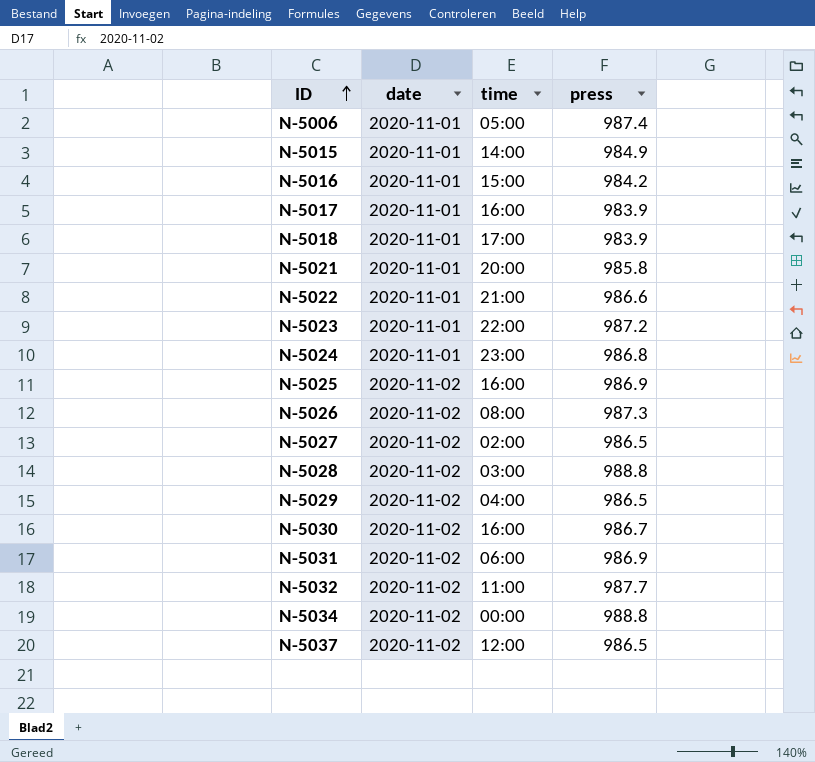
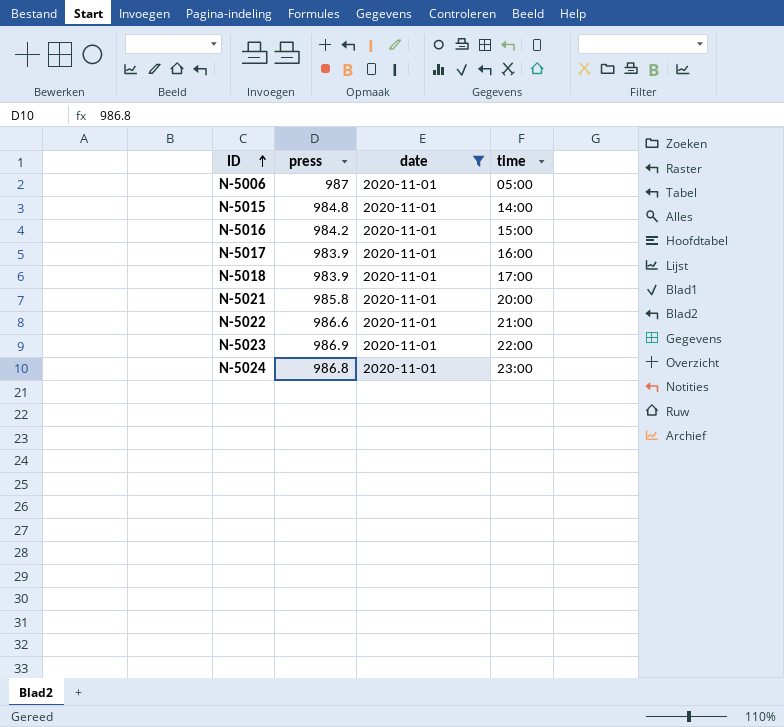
filter: none -> date = 2020-11-01
column press | position: 4 -> 2
N-5006 | press: 987.4 -> 987
N-5015 | press: 984.9 -> 984.8
N-5023 | press: 987.2 -> 986.9

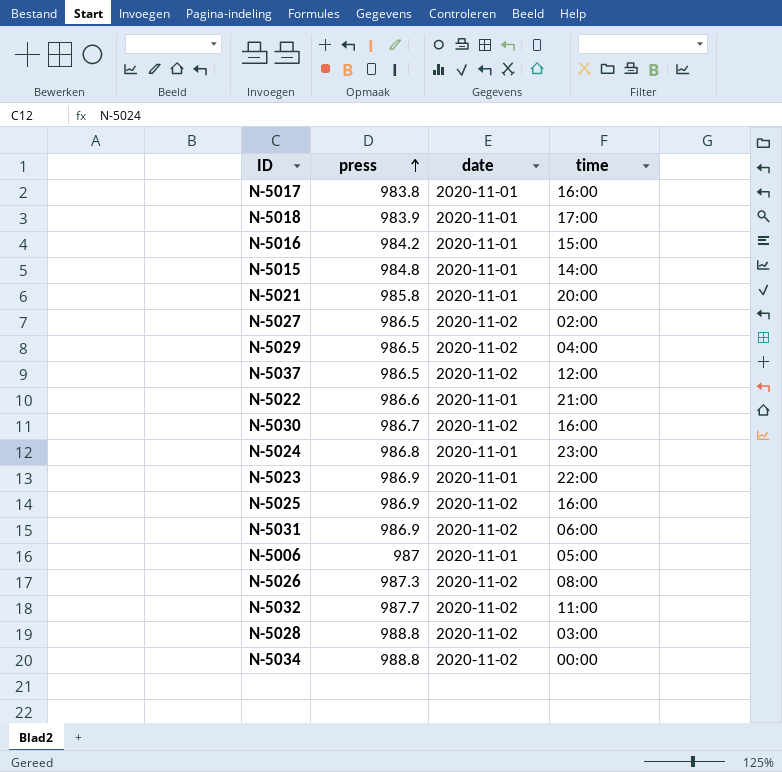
filter: date = 2020-11-01 -> none
row order: ID ascending -> press ascending
N-5017 | press: 983.9 -> 983.8

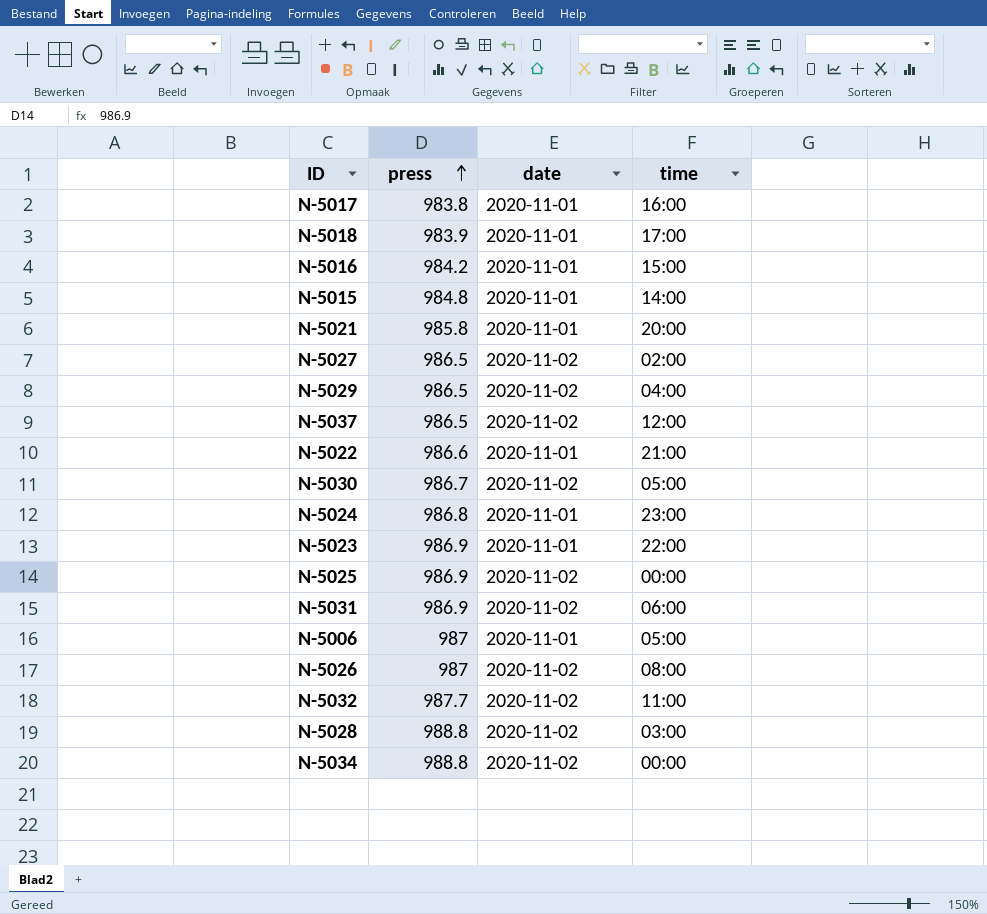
N-5030 | time: 16:00 -> 05:00
N-5025 | time: 16:00 -> 00:00
N-5026 | press: 987.3 -> 987

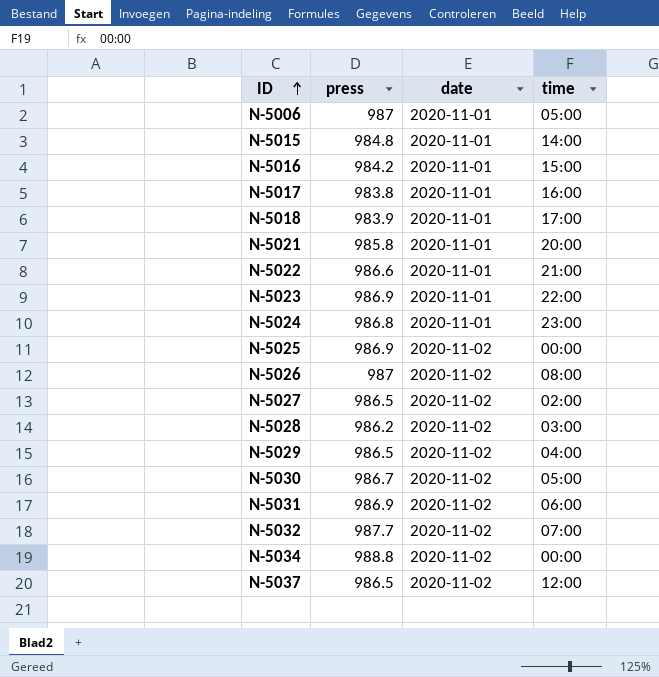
row order: press ascending -> ID ascending
N-5028 | press: 988.8 -> 986.2
N-5032 | time: 11:00 -> 07:00

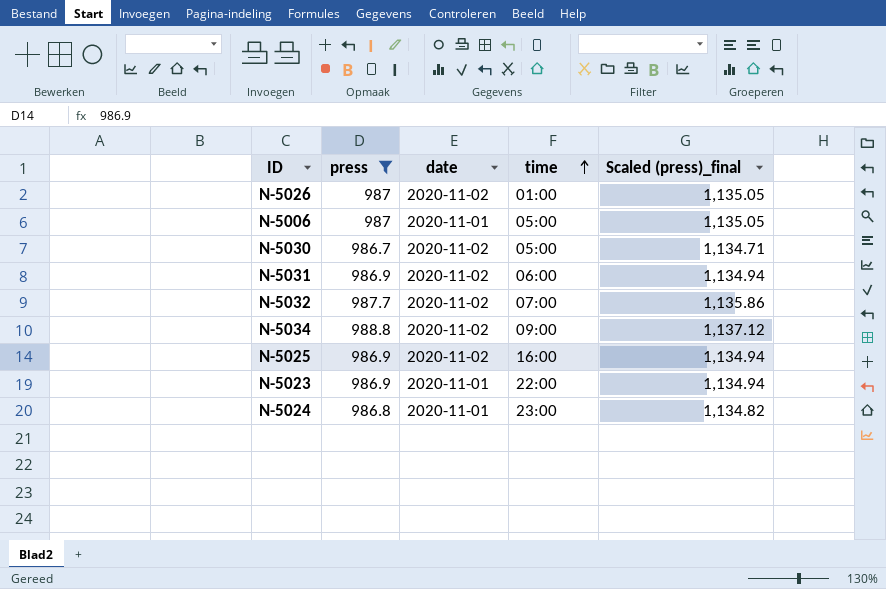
filter: none -> press >= 986.7
row order: ID ascending -> time ascending
column Scaled (press)_final | formula: none -> [press] * 1.15
N-5026 | time: 08:00 -> 01:00
N-5034 | time: 00:00 -> 09:00
N-5025 | time: 00:00 -> 16:00

